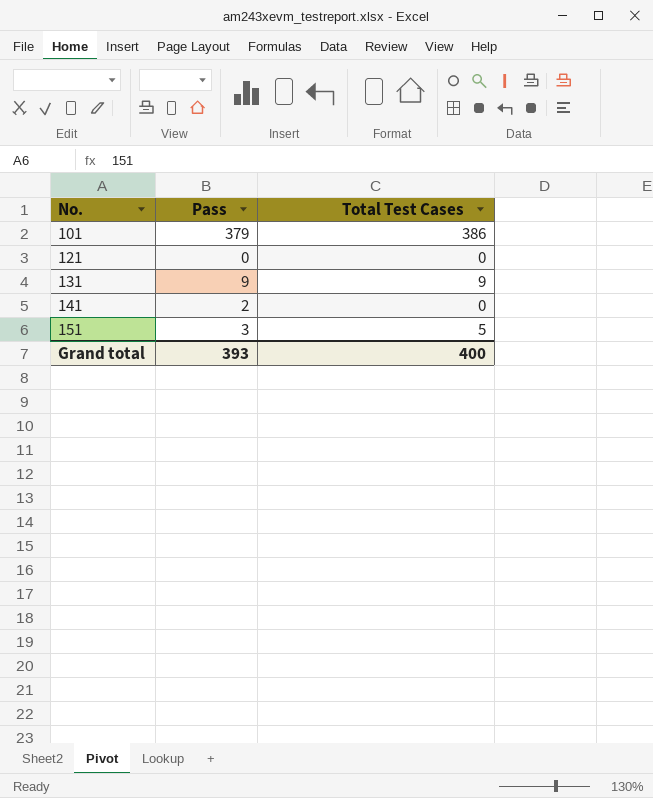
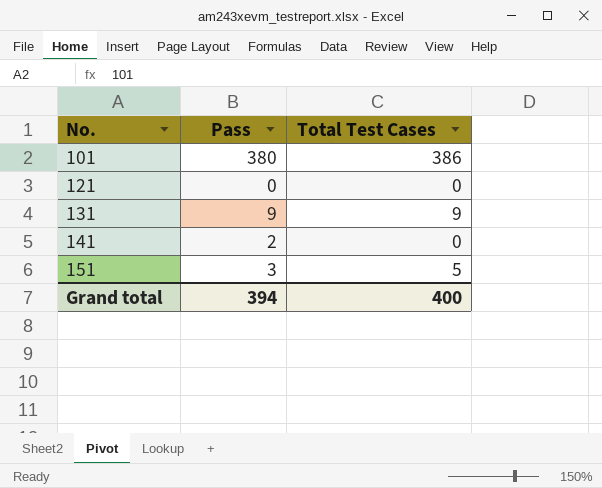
101 | Pass: 379 -> 380
Grand total | Pass: 393 -> 394

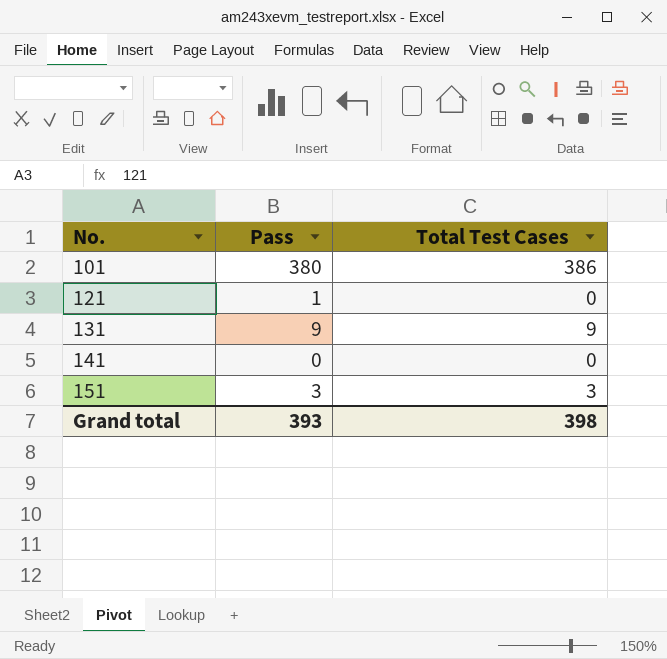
121 | Pass: 0 -> 1
141 | Pass: 2 -> 0
151 | Total Test Cases: 5 -> 3
Grand total | Pass: 394 -> 393
Grand total | Total Test Cases: 400 -> 398

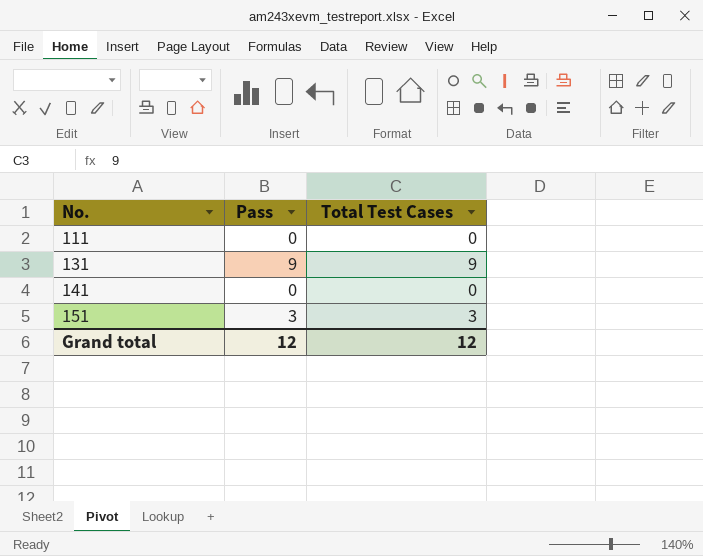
row 101: 380 | 386 -> none
row 121: 1 | 0 -> none
row 111: none -> 0 | 0
Grand total | Pass: 393 -> 12
Grand total | Total Test Cases: 398 -> 12

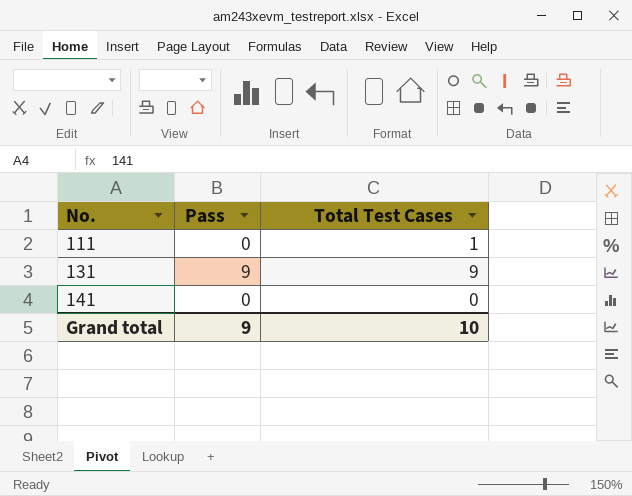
row 151: 3 | 3 -> none
111 | Total Test Cases: 0 -> 1
Grand total | Pass: 12 -> 9
Grand total | Total Test Cases: 12 -> 10

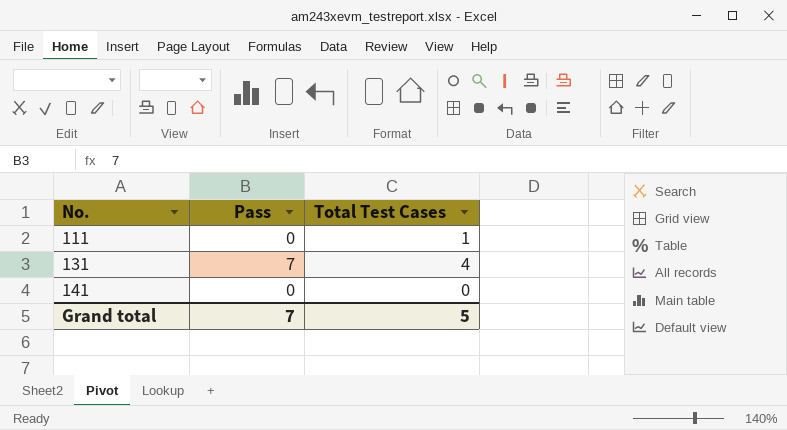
131 | Pass: 9 -> 7
131 | Total Test Cases: 9 -> 4
Grand total | Pass: 9 -> 7
Grand total | Total Test Cases: 10 -> 5

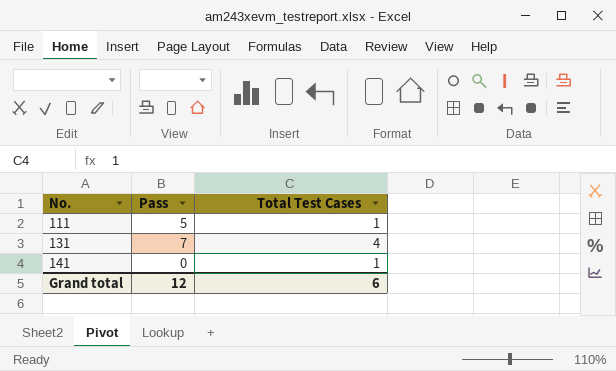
111 | Pass: 0 -> 5
141 | Total Test Cases: 0 -> 1
Grand total | Pass: 7 -> 12
Grand total | Total Test Cases: 5 -> 6

